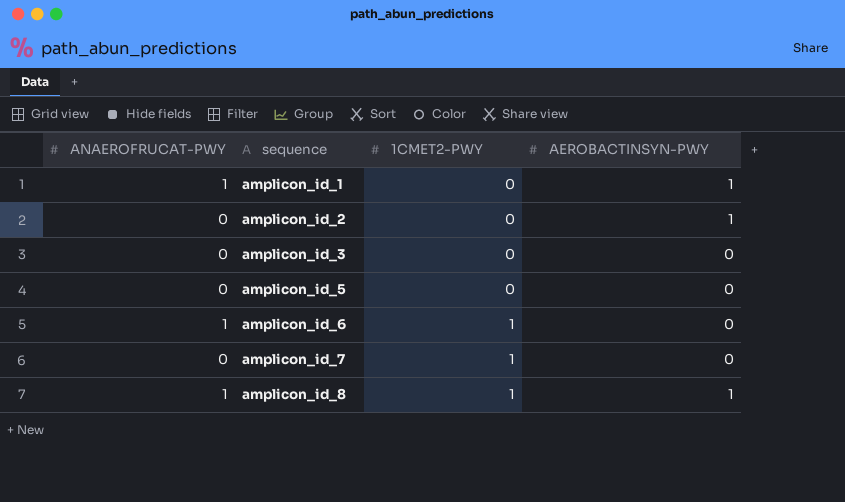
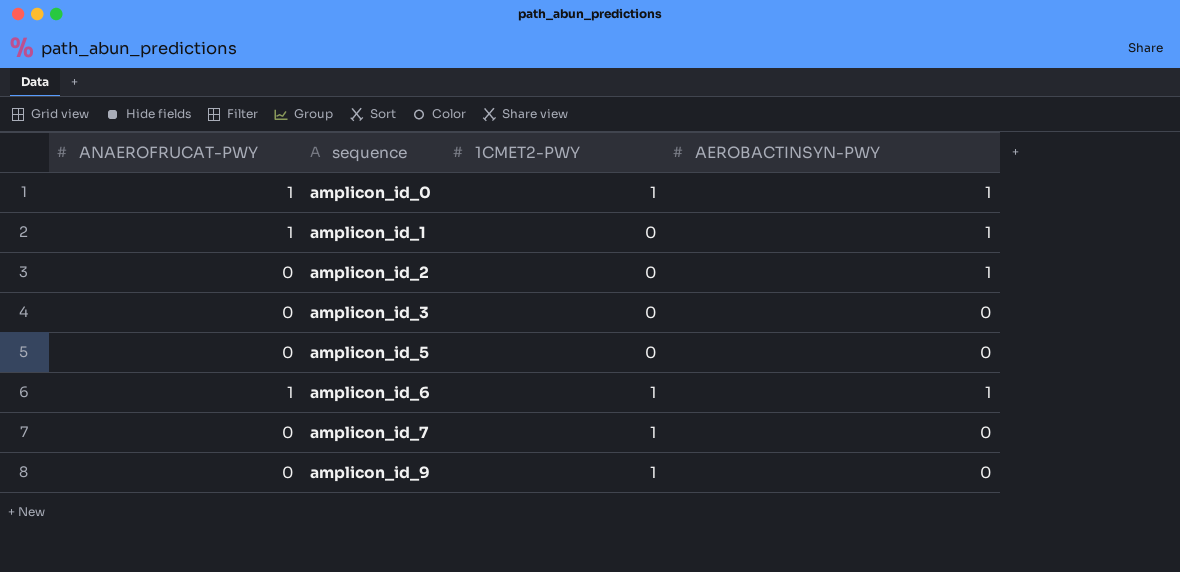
row amplicon_id_8: 1 | 1 | 1 -> none
row amplicon_id_0: none -> 1 | 1 | 1
amplicon_id_6 | AEROBACTINSYN-PWY: 0 -> 1
row amplicon_id_9: none -> 0 | 1 | 0

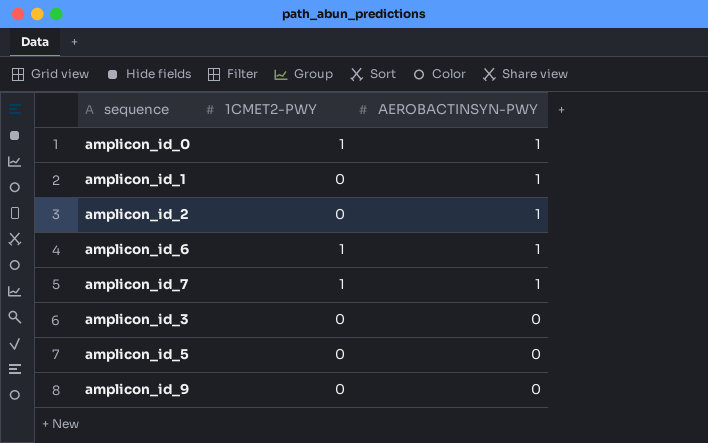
row order: sequence ascending -> AEROBACTINSYN-PWY descending
column ANAEROFRUCAT-PWY | position: 1 -> none
amplicon_id_7 | AEROBACTINSYN-PWY: 0 -> 1
amplicon_id_9 | 1CMET2-PWY: 1 -> 0

